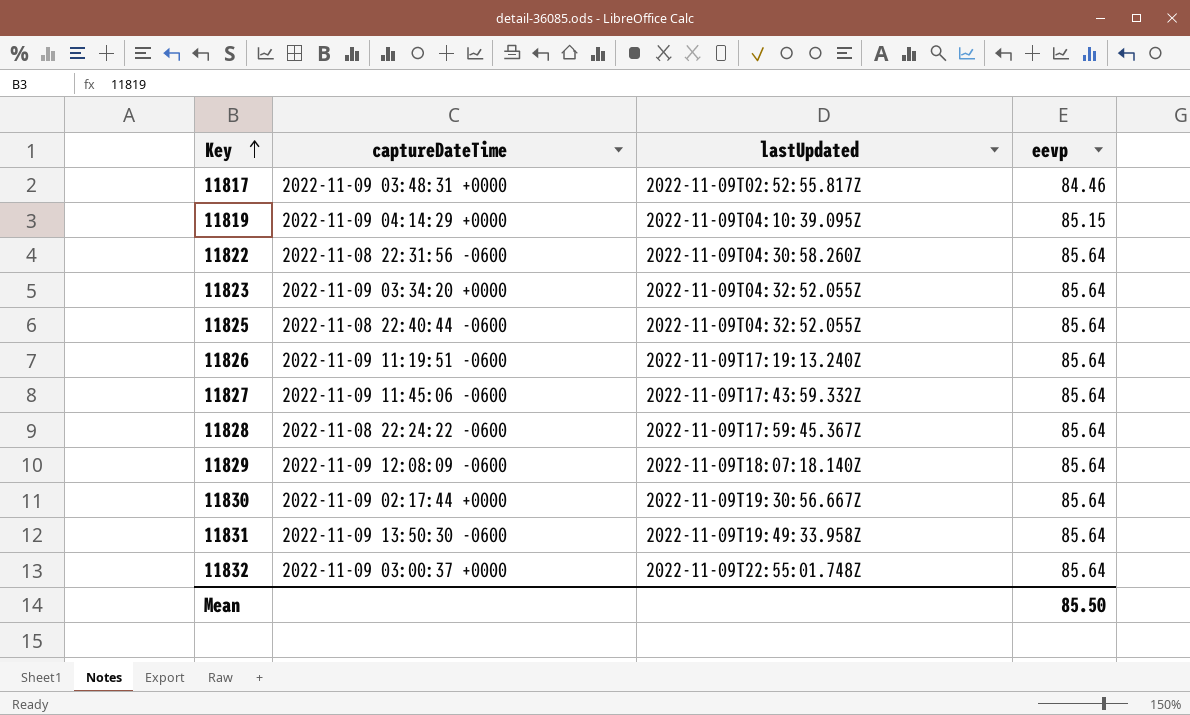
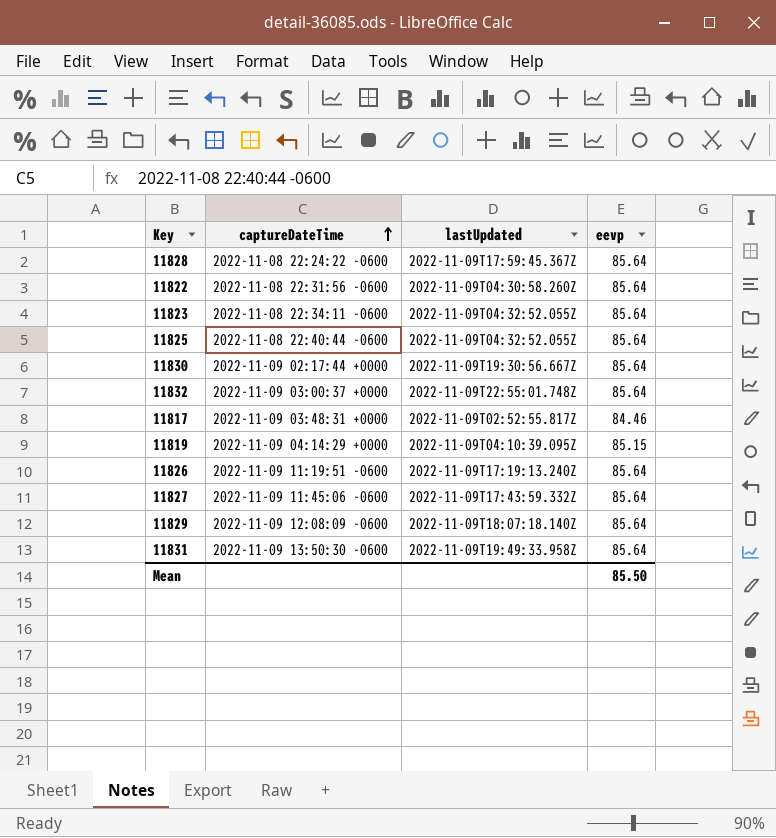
row order: Key ascending -> captureDateTime ascending
11823 | captureDateTime: 2022-11-09 03:34:20 +0000 -> 2022-11-08 22:34:11 -0600

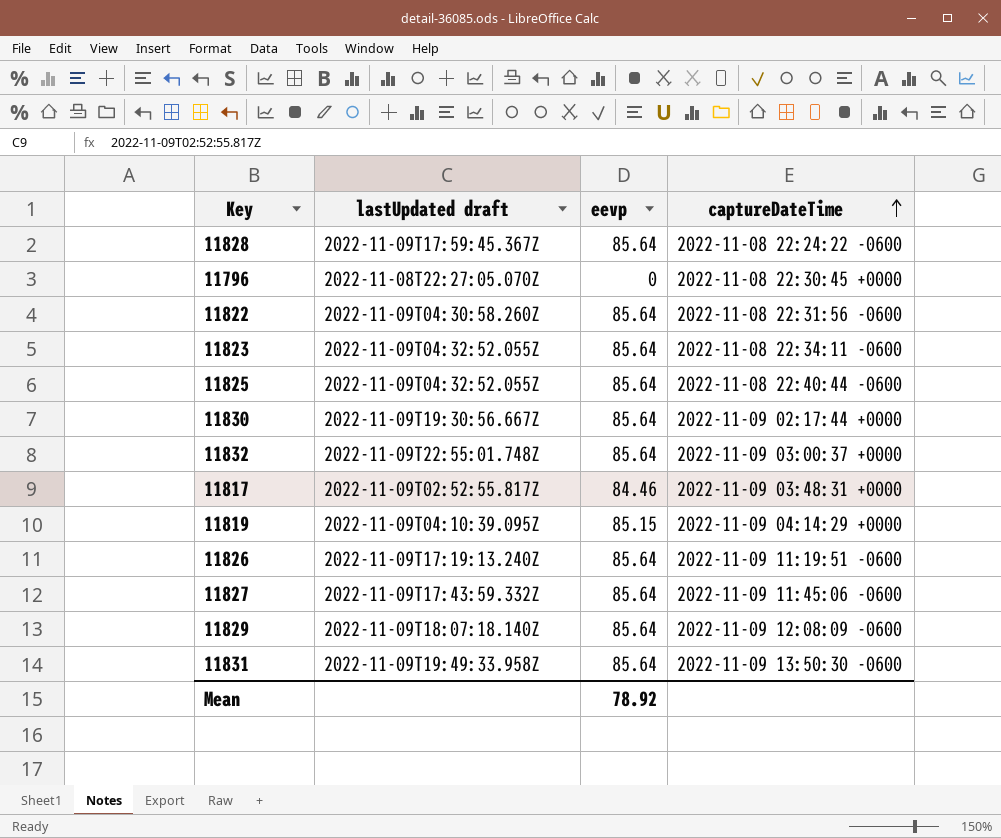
column name: lastUpdated -> lastUpdated draft
column captureDateTime | position: 2 -> 4
row 11796: none -> 2022-11-08T22:27:05.070Z | 0 | 2022-11-08 22:30:45 +0000
Mean | eevp: 85.50 -> 78.92

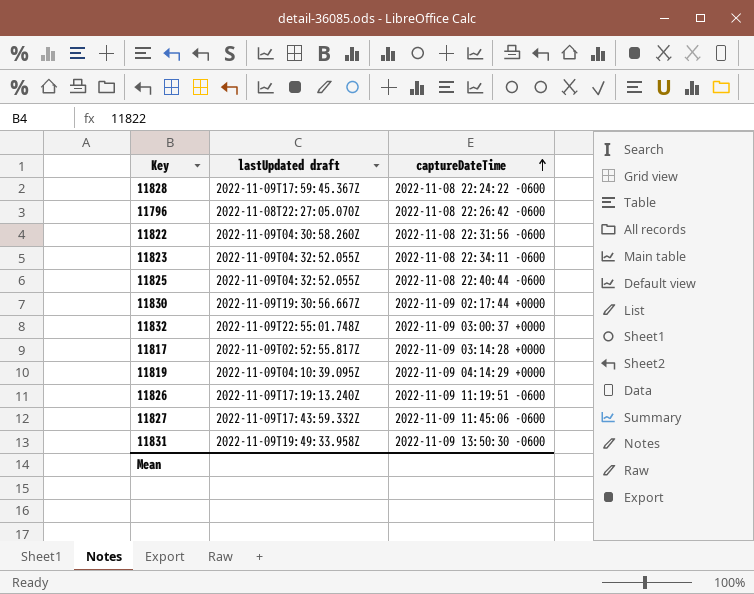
column eevp | position: 3 -> none
row 11829: 2022-11-09T18:07:18.140Z | 85.64 | 2022-11-09 12:08:09 -0600 -> none
11796 | captureDateTime: 2022-11-08 22:30:45 +0000 -> 2022-11-08 22:26:42 -0600
11817 | captureDateTime: 2022-11-09 03:48:31 +0000 -> 2022-11-09 03:14:28 +0000

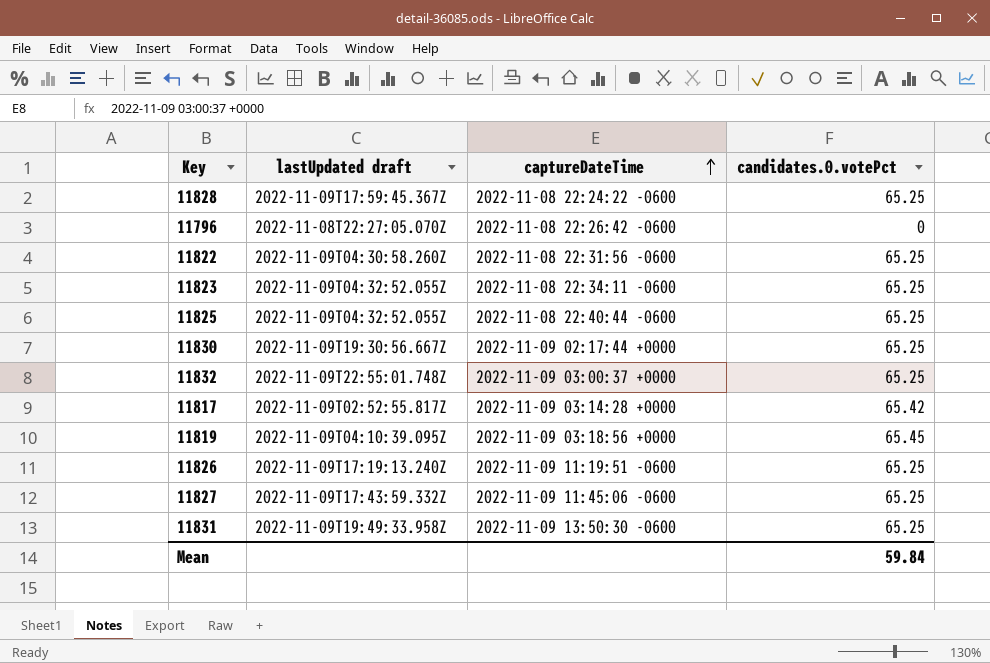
column candidates.0.votePct | position: none -> 4
11819 | captureDateTime: 2022-11-09 04:14:29 +0000 -> 2022-11-09 03:18:56 +0000

